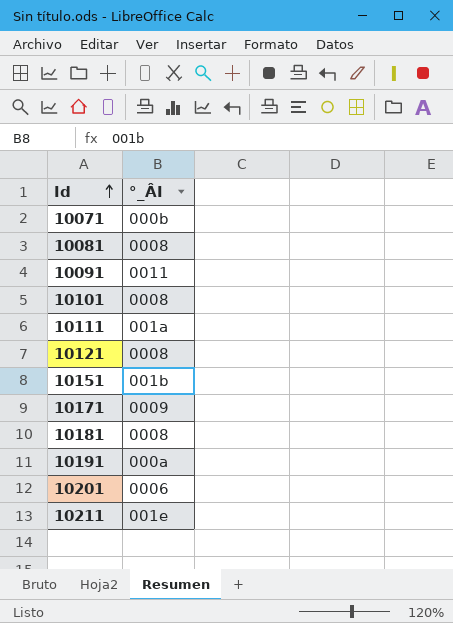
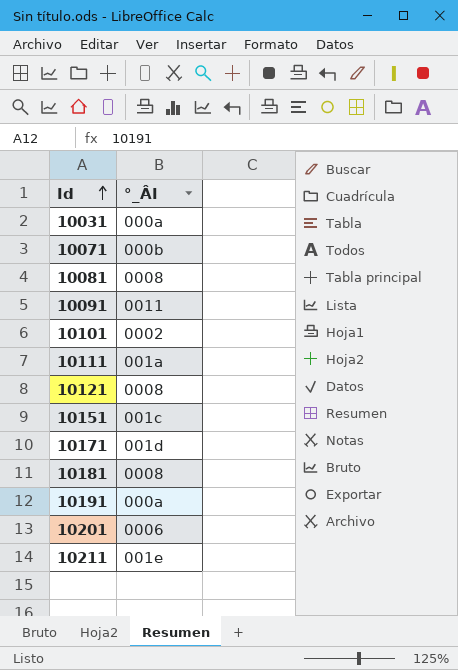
row 10031: none -> 000a
10101 | °_ÂI: 0008 -> 0002
10151 | °_ÂI: 001b -> 001c
10171 | °_ÂI: 0009 -> 001d

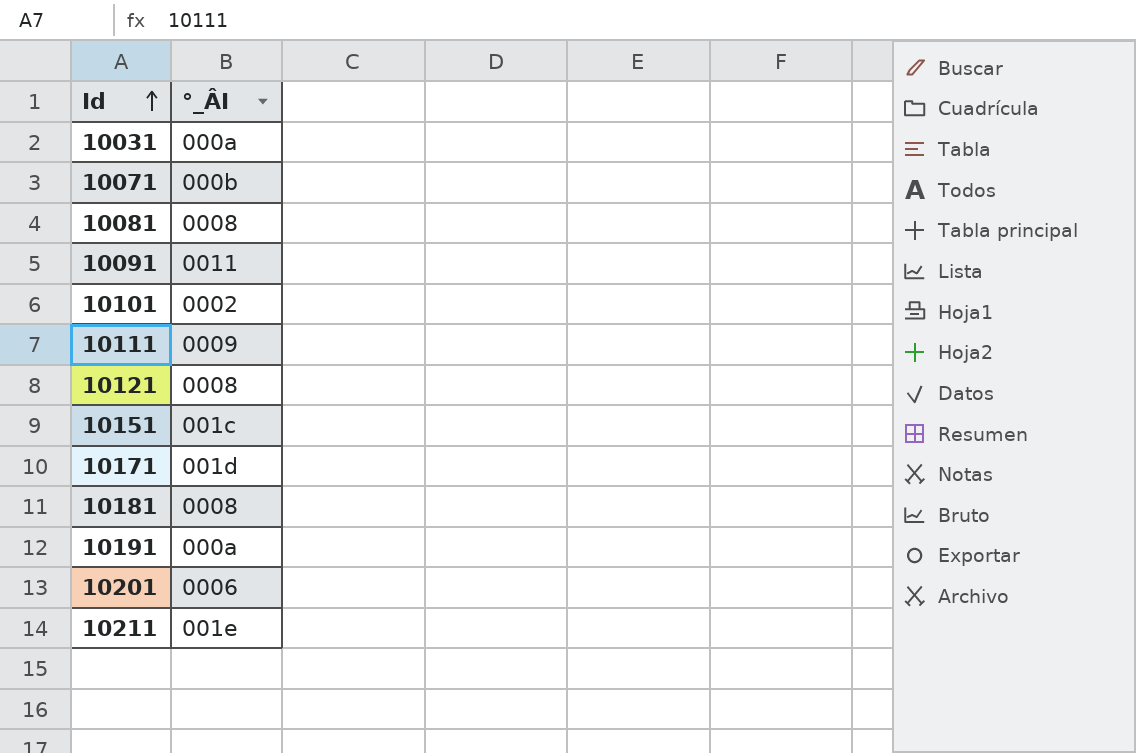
10111 | °_ÂI: 001a -> 0009

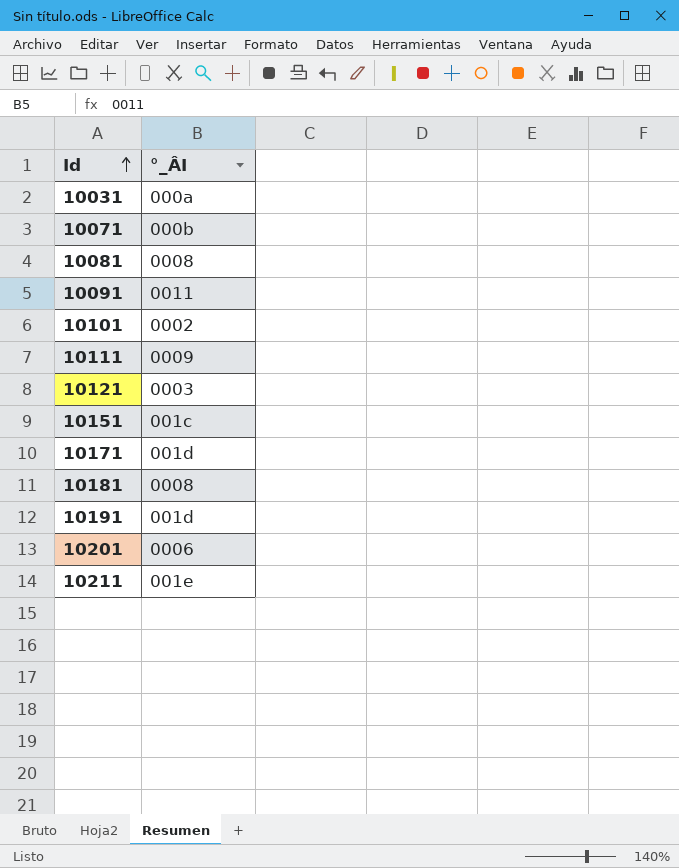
10121 | °_ÂI: 0008 -> 0003
10191 | °_ÂI: 000a -> 001d

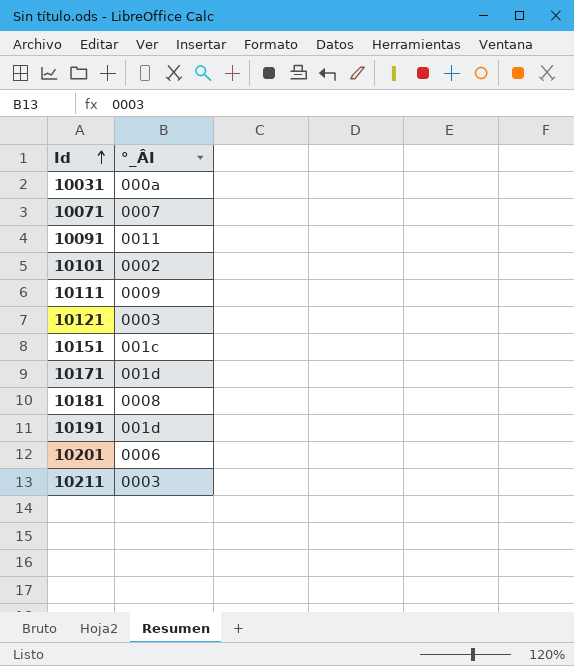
row 10081: 0008 -> none
10071 | °_ÂI: 000b -> 0007
10211 | °_ÂI: 001e -> 0003

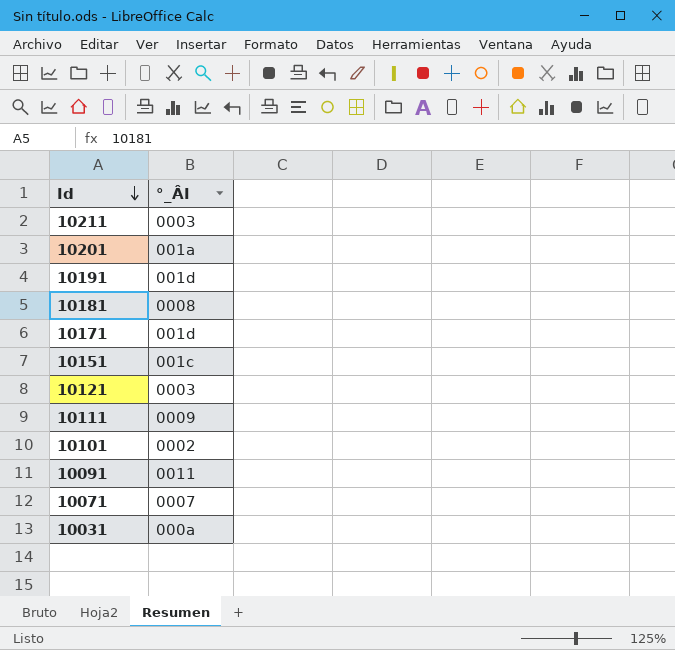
row order: Id ascending -> Id descending
10201 | °_ÂI: 0006 -> 001a

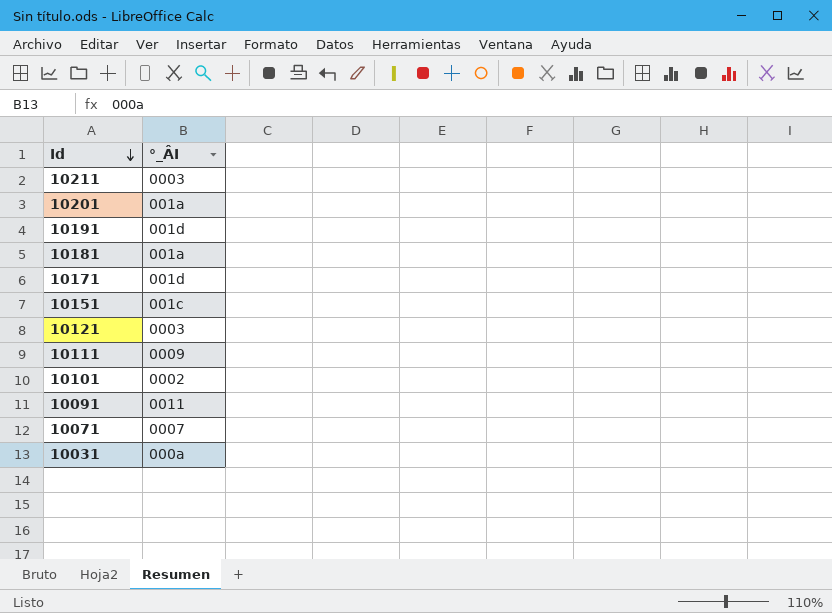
10181 | °_ÂI: 0008 -> 001a

